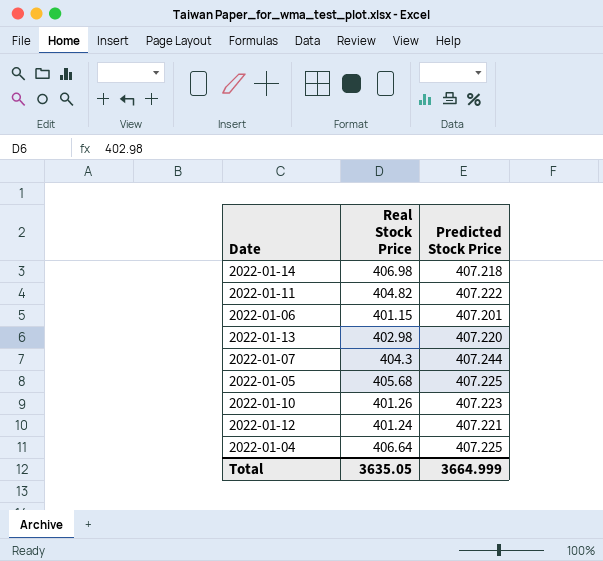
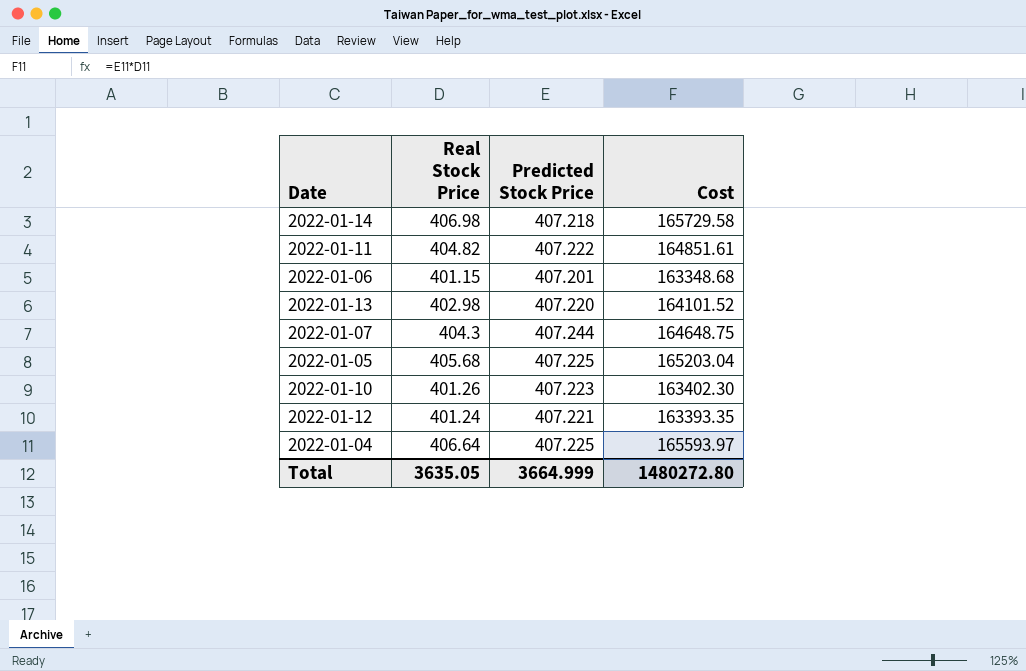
column Cost | formula: none -> [Real Stock Price] * [Predicted Stock Price]

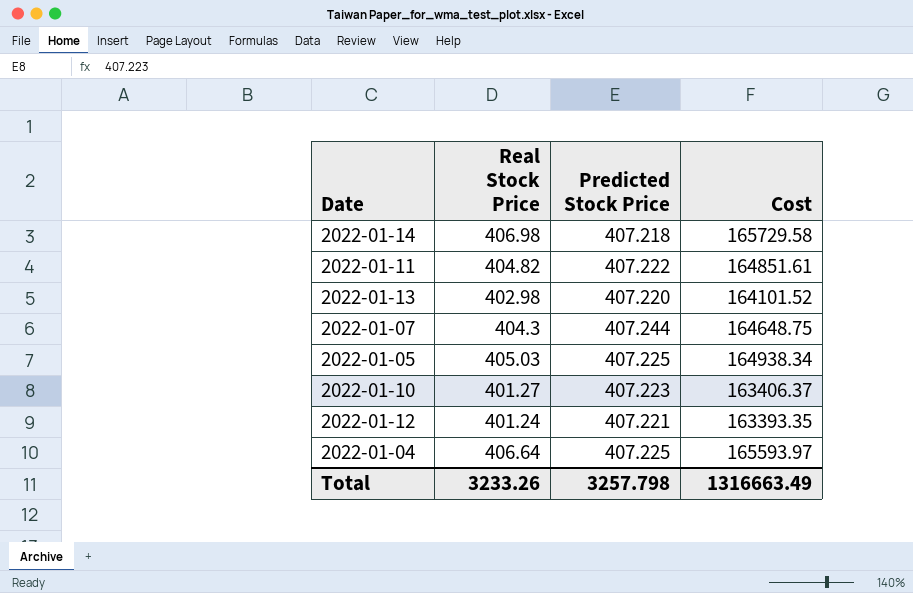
row 2022-01-06: 401.15 | 407.201 | 163348.68 -> none
2022-01-05 | Real Stock Price: 405.68 -> 405.03
2022-01-05 | Cost: 165203.04 -> 164938.34
2022-01-10 | Real Stock Price: 401.26 -> 401.27
2022-01-10 | Cost: 163402.30 -> 163406.37
Total | Real Stock Price: 3635.05 -> 3233.26
Total | Predicted Stock Price: 3664.999 -> 3257.798
Total | Cost: 1480272.80 -> 1316663.49

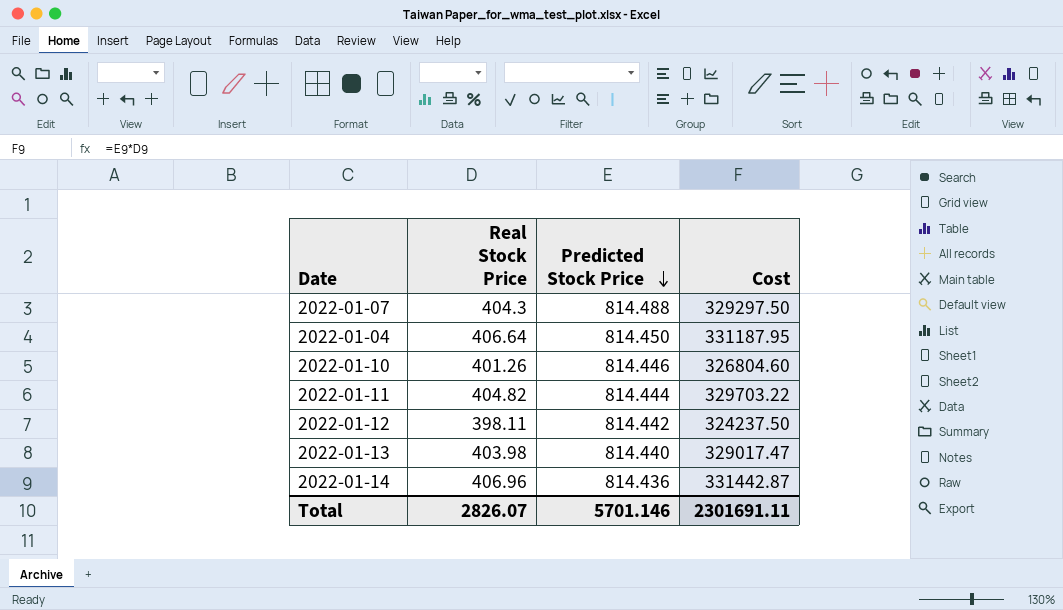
row order: none -> Predicted Stock Price descending
row 2022-01-05: 405.03 | 407.225 | 164938.34 -> none
2022-01-07 | Predicted Stock Price: 407.244 -> 814.488
2022-01-07 | Cost: 164648.75 -> 329297.50
2022-01-04 | Predicted Stock Price: 407.225 -> 814.450
2022-01-04 | Cost: 165593.97 -> 331187.95
2022-01-10 | Real Stock Price: 401.27 -> 401.26
2022-01-10 | Predicted Stock Price: 407.223 -> 814.446
2022-01-10 | Cost: 163406.37 -> 326804.60
2022-01-11 | Predicted Stock Price: 407.222 -> 814.444
2022-01-11 | Cost: 164851.61 -> 329703.22
2022-01-12 | Real Stock Price: 401.24 -> 398.11
2022-01-12 | Predicted Stock Price: 407.221 -> 814.442
2022-01-12 | Cost: 163393.35 -> 324237.50
2022-01-13 | Real Stock Price: 402.98 -> 403.98
2022-01-13 | Predicted Stock Price: 407.220 -> 814.440
2022-01-13 | Cost: 164101.52 -> 329017.47
2022-01-14 | Real Stock Price: 406.98 -> 406.96
2022-01-14 | Predicted Stock Price: 407.218 -> 814.436
2022-01-14 | Cost: 165729.58 -> 331442.87
Total | Real Stock Price: 3233.26 -> 2826.07
Total | Predicted Stock Price: 3257.798 -> 5701.146
Total | Cost: 1316663.49 -> 2301691.11

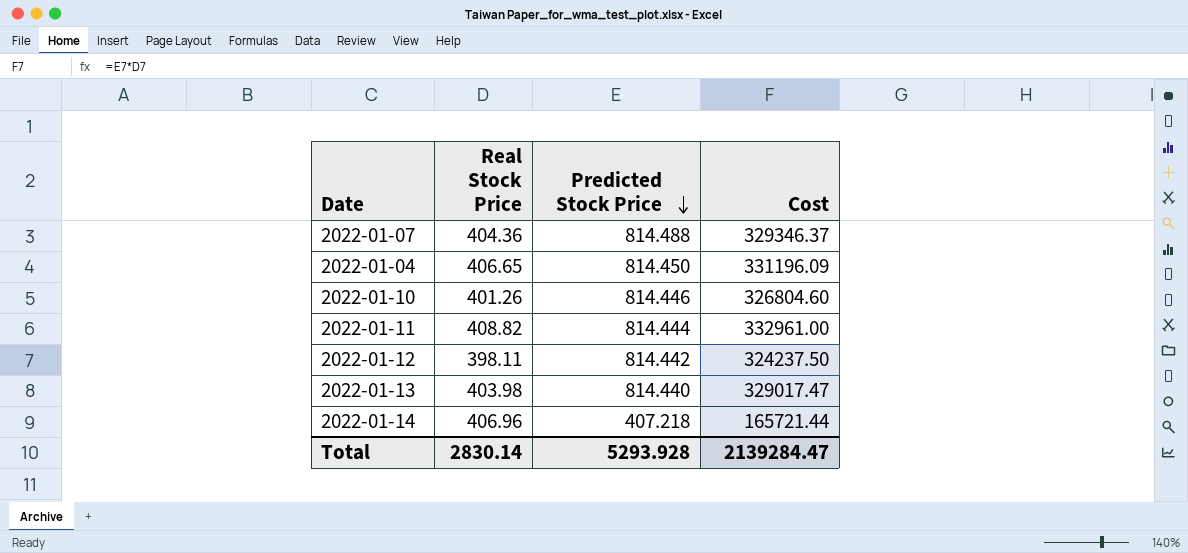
2022-01-07 | Real Stock Price: 404.3 -> 404.36
2022-01-07 | Cost: 329297.50 -> 329346.37
2022-01-04 | Real Stock Price: 406.64 -> 406.65
2022-01-04 | Cost: 331187.95 -> 331196.09
2022-01-11 | Real Stock Price: 404.82 -> 408.82
2022-01-11 | Cost: 329703.22 -> 332961.00
2022-01-14 | Predicted Stock Price: 814.436 -> 407.218
2022-01-14 | Cost: 331442.87 -> 165721.44
Total | Real Stock Price: 2826.07 -> 2830.14
Total | Predicted Stock Price: 5701.146 -> 5293.928
Total | Cost: 2301691.11 -> 2139284.47

